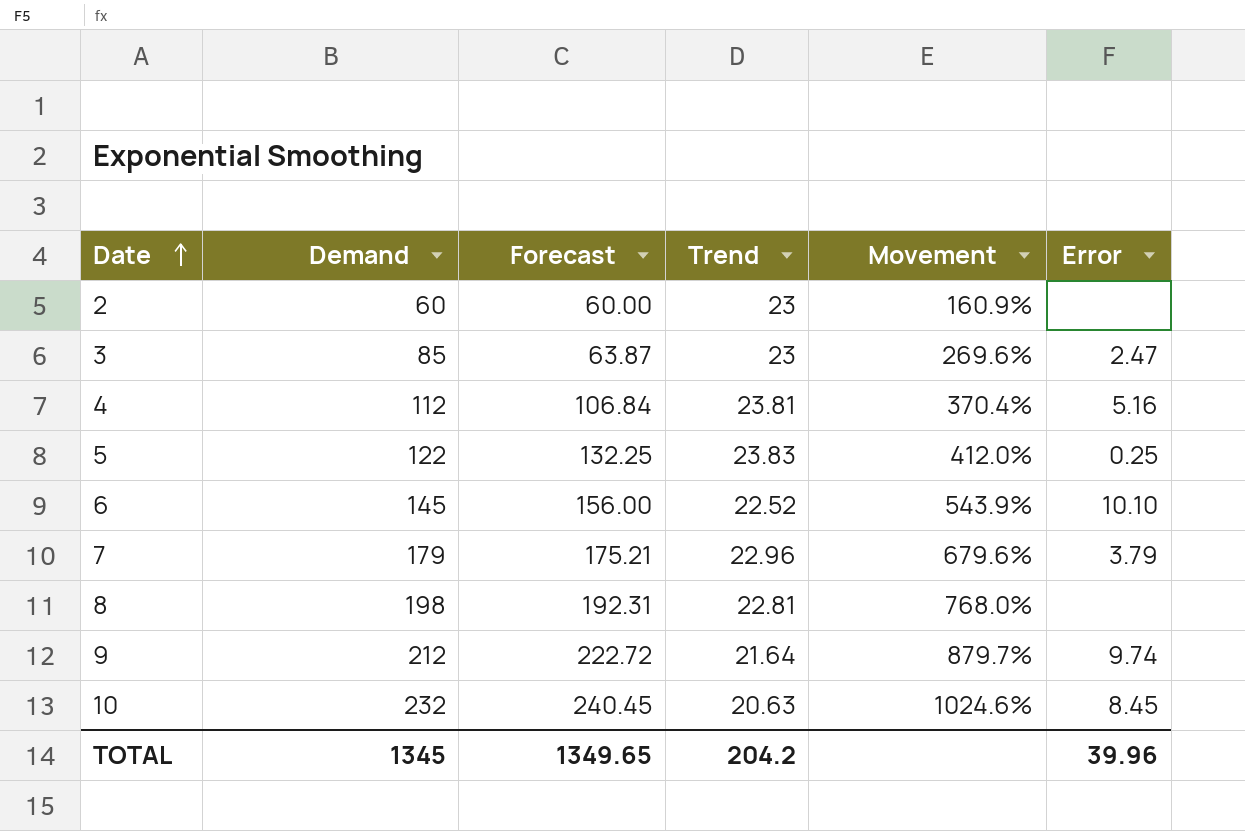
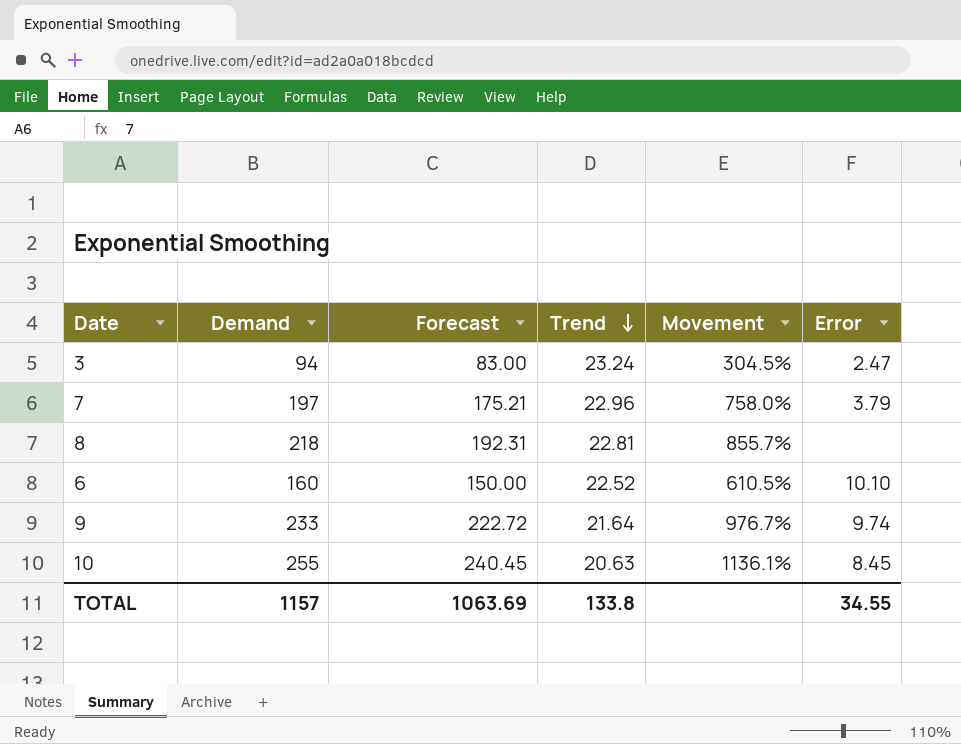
row order: Date ascending -> Trend descending
row 2: 60 | 60.00 | 23 | 160.9% | none -> none
row 4: 112 | 106.84 | 23.81 | 370.4% | 5.16 -> none
row 5: 122 | 132.25 | 23.83 | 412.0% | 0.25 -> none
3 | Demand: 85 -> 94
3 | Forecast: 63.87 -> 83.00
3 | Trend: 23 -> 23.24
3 | Movement: 269.6% -> 304.5%
7 | Demand: 179 -> 197
7 | Movement: 679.6% -> 758.0%
8 | Demand: 198 -> 218
8 | Movement: 768.0% -> 855.7%
6 | Demand: 145 -> 160
6 | Forecast: 156.00 -> 150.00
6 | Movement: 543.9% -> 610.5%
9 | Demand: 212 -> 233
9 | Movement: 879.7% -> 976.7%
10 | Demand: 232 -> 255
10 | Movement: 1024.6% -> 1136.1%
TOTAL | Demand: 1345 -> 1157
TOTAL | Forecast: 1349.65 -> 1063.69
TOTAL | Trend: 204.2 -> 133.8
TOTAL | Error: 39.96 -> 34.55

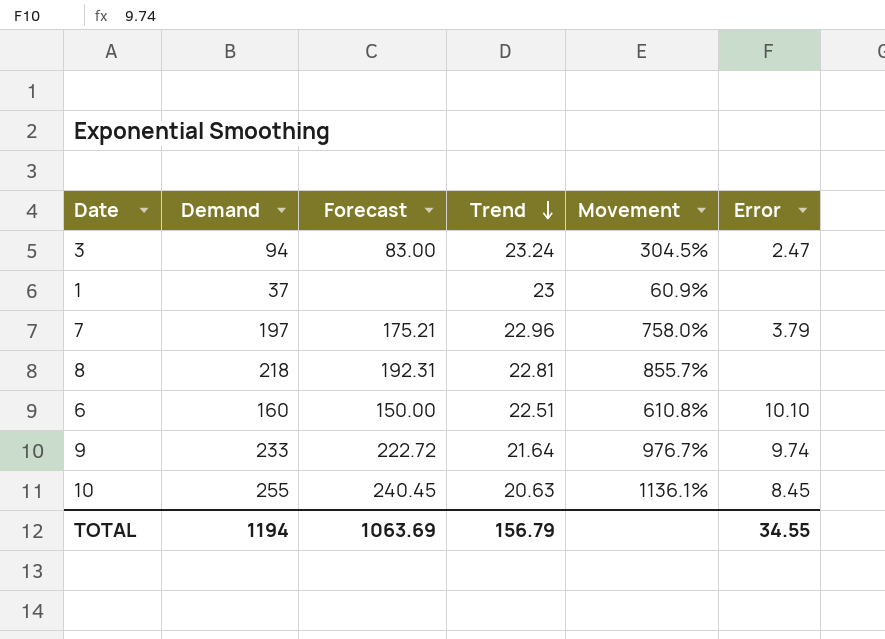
row 1: none -> 37 | none | 23 | 60.9% | none
6 | Trend: 22.52 -> 22.51
6 | Movement: 610.5% -> 610.8%
TOTAL | Demand: 1157 -> 1194
TOTAL | Trend: 133.8 -> 156.79

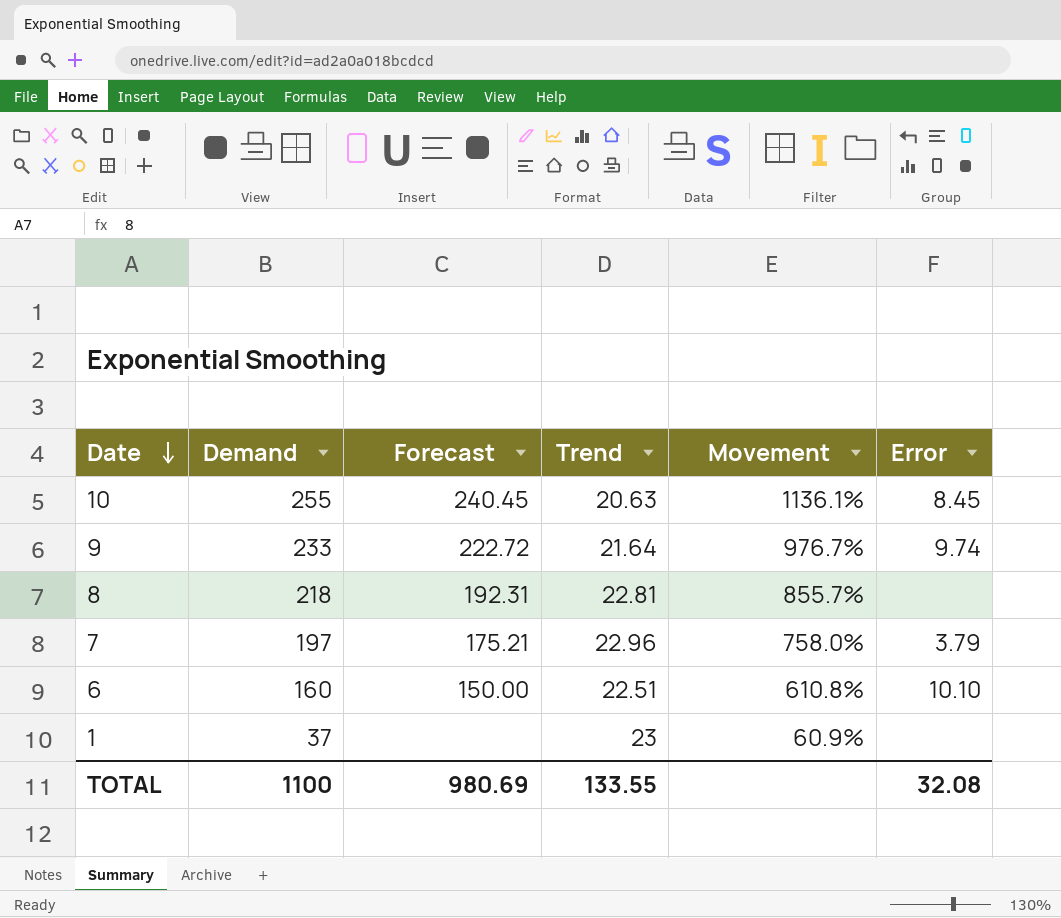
row order: Trend descending -> Date descending
row 3: 94 | 83.00 | 23.24 | 304.5% | 2.47 -> none
TOTAL | Demand: 1194 -> 1100
TOTAL | Forecast: 1063.69 -> 980.69
TOTAL | Trend: 156.79 -> 133.55
TOTAL | Error: 34.55 -> 32.08

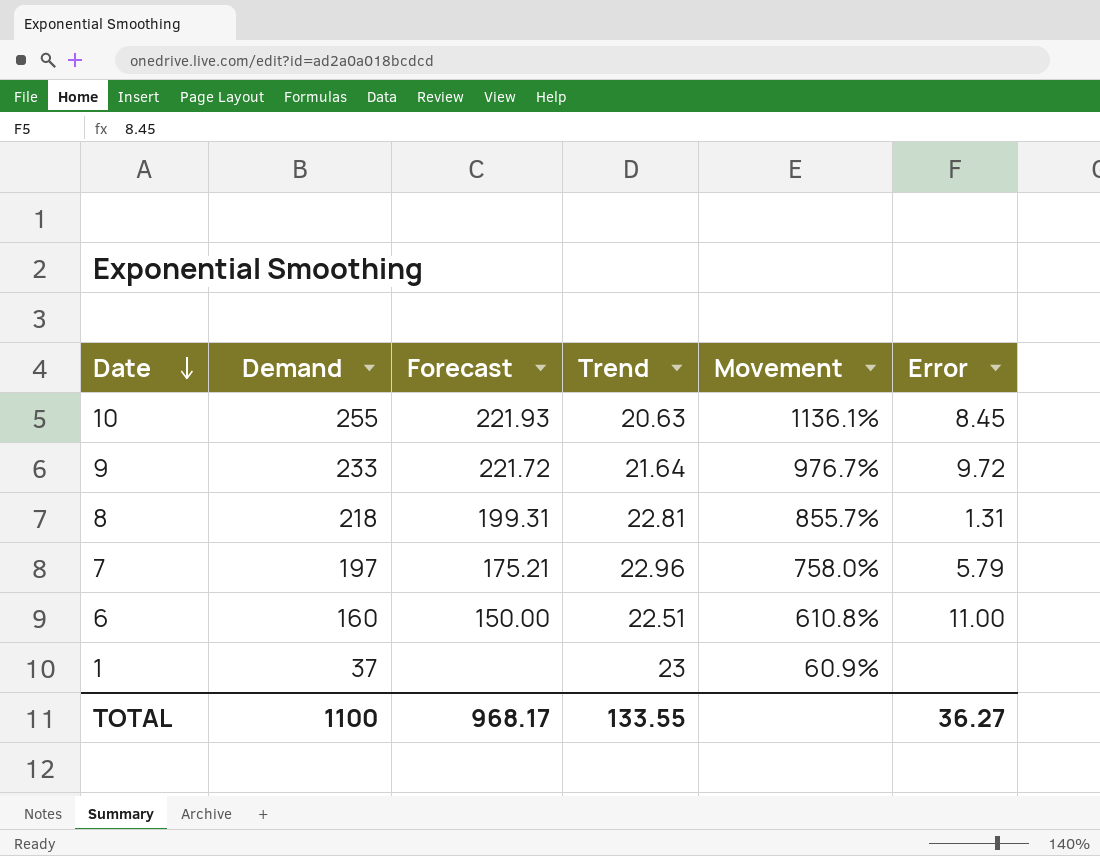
10 | Forecast: 240.45 -> 221.93
9 | Forecast: 222.72 -> 221.72
9 | Error: 9.74 -> 9.72
8 | Forecast: 192.31 -> 199.31
8 | Error: none -> 1.31
7 | Error: 3.79 -> 5.79
6 | Error: 10.10 -> 11.00
TOTAL | Forecast: 980.69 -> 968.17
TOTAL | Error: 32.08 -> 36.27

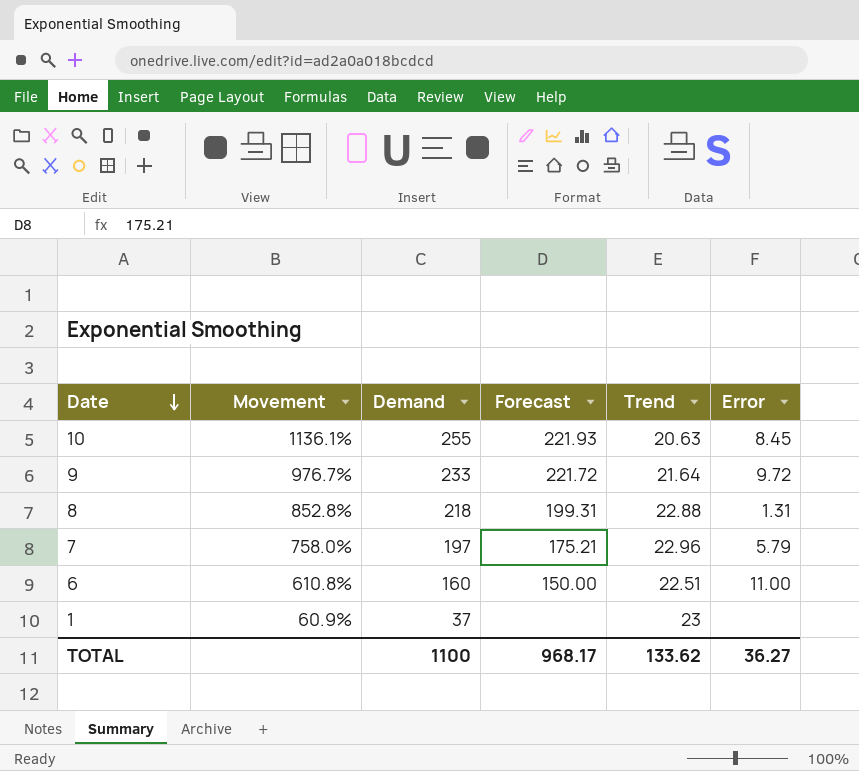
column Movement | position: 5 -> 2
8 | Movement: 855.7% -> 852.8%
8 | Trend: 22.81 -> 22.88
TOTAL | Trend: 133.55 -> 133.62

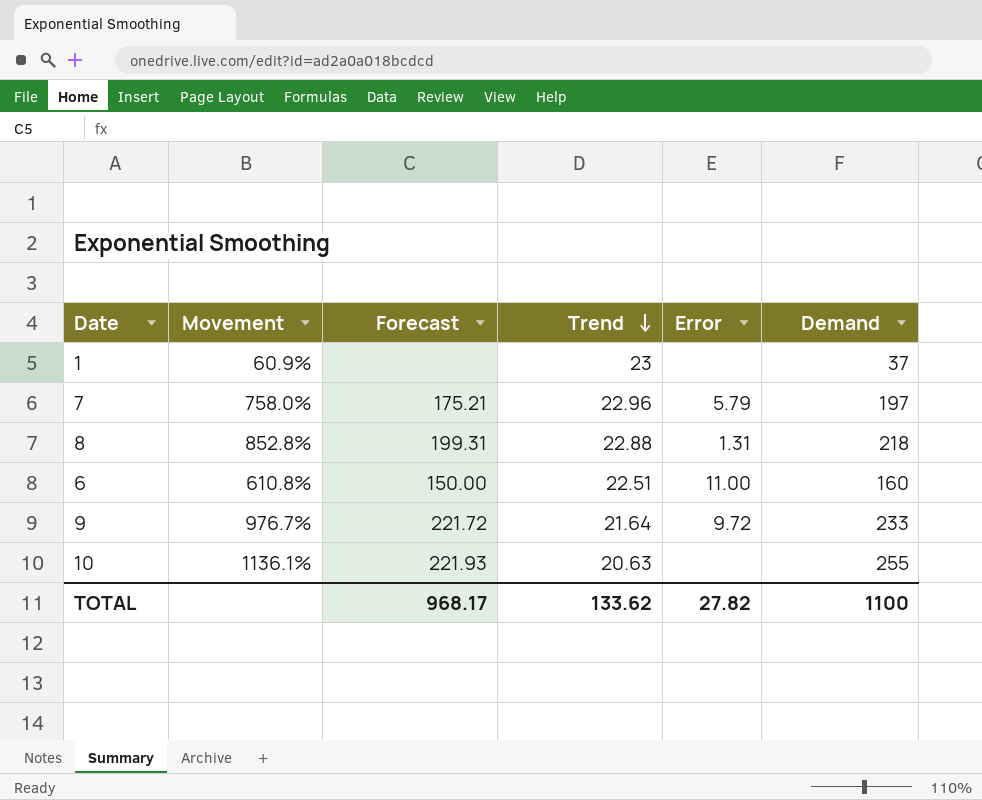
row order: Date descending -> Trend descending
column Demand | position: 3 -> 6
10 | Error: 8.45 -> none
TOTAL | Error: 36.27 -> 27.82

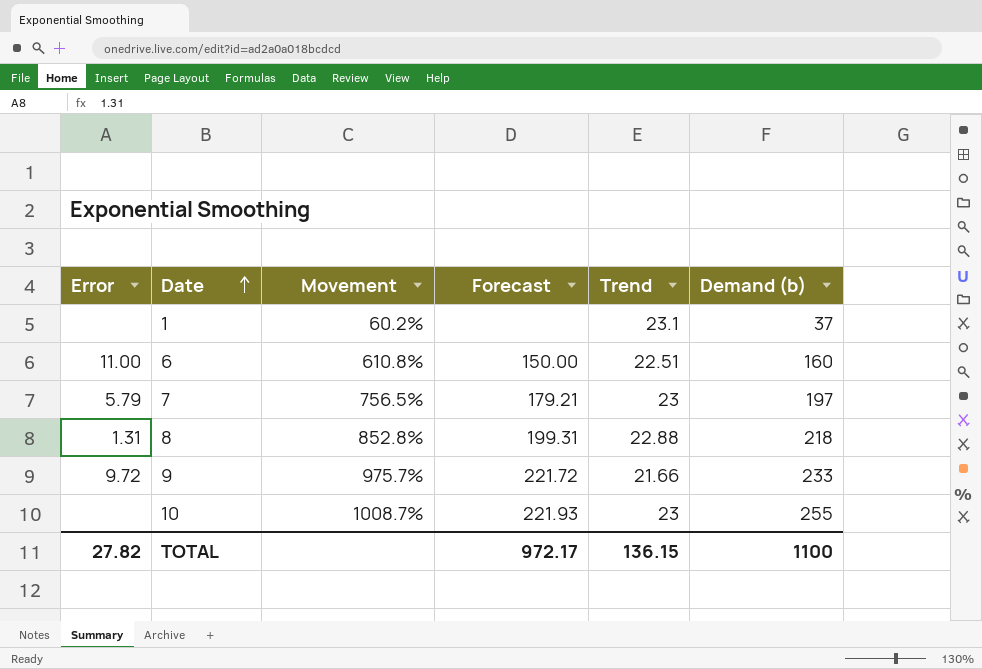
row order: Trend descending -> Date ascending
column Error | position: 5 -> 1
column name: Demand -> Demand (b)
1 | Movement: 60.9% -> 60.2%
1 | Trend: 23 -> 23.1
7 | Movement: 758.0% -> 756.5%
7 | Forecast: 175.21 -> 179.21
7 | Trend: 22.96 -> 23
9 | Movement: 976.7% -> 975.7%
9 | Trend: 21.64 -> 21.66
10 | Movement: 1136.1% -> 1008.7%
10 | Trend: 20.63 -> 23
TOTAL | Forecast: 968.17 -> 972.17
TOTAL | Trend: 133.62 -> 136.15

